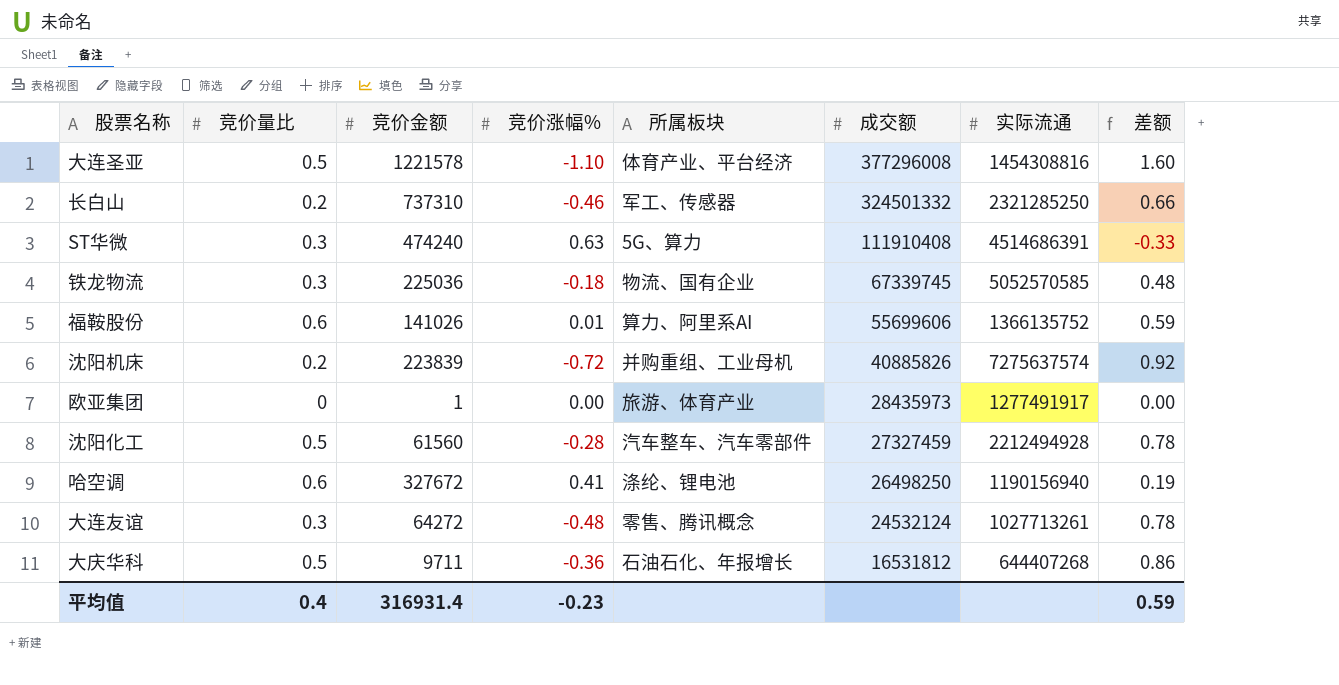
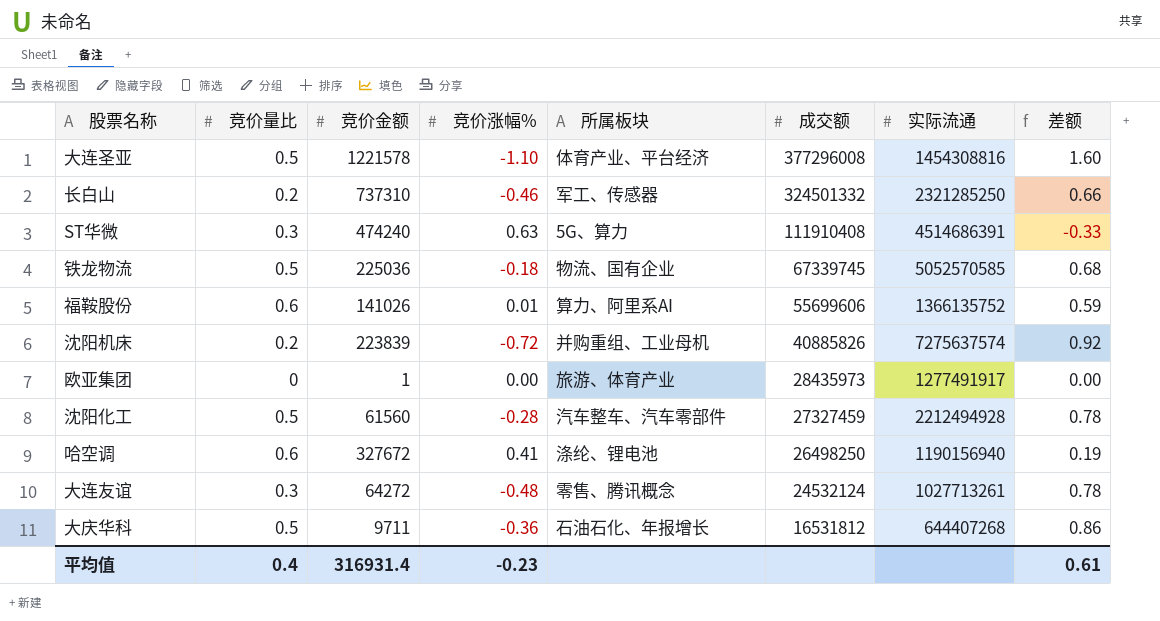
铁龙物流 | 竞价量比: 0.3 -> 0.5
铁龙物流 | 差额: 0.48 -> 0.68
平均值 | 差额: 0.59 -> 0.61

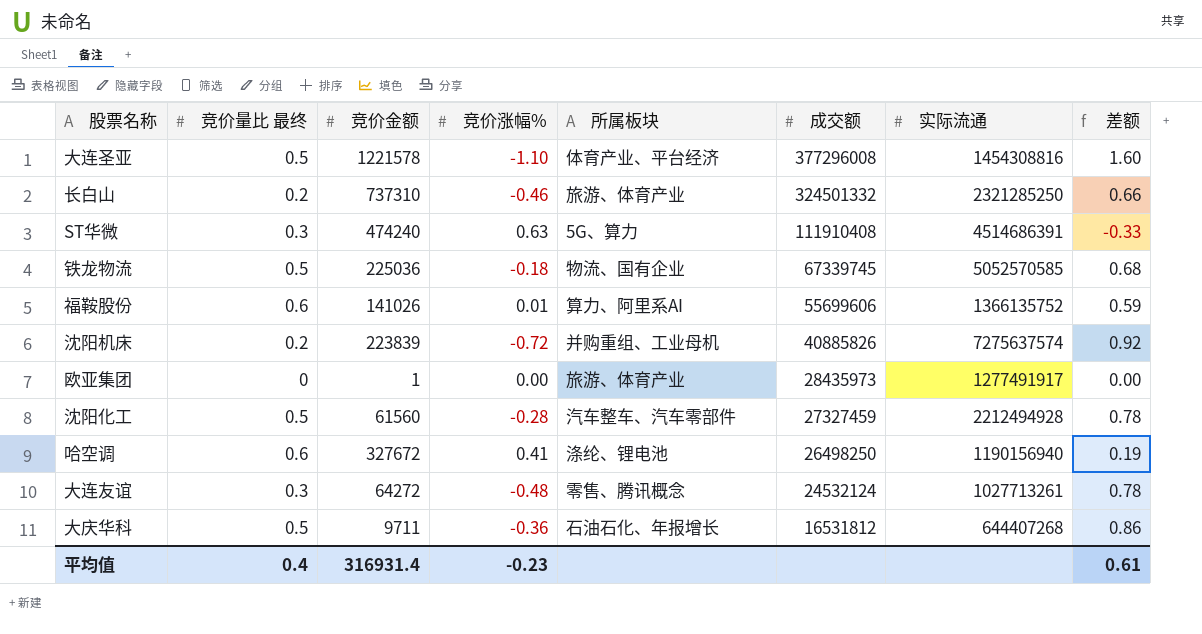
column name: 竞价量比 -> 竞价量比 最终
长白山 | 所属板块: 军工、传感器 -> 旅游、体育产业

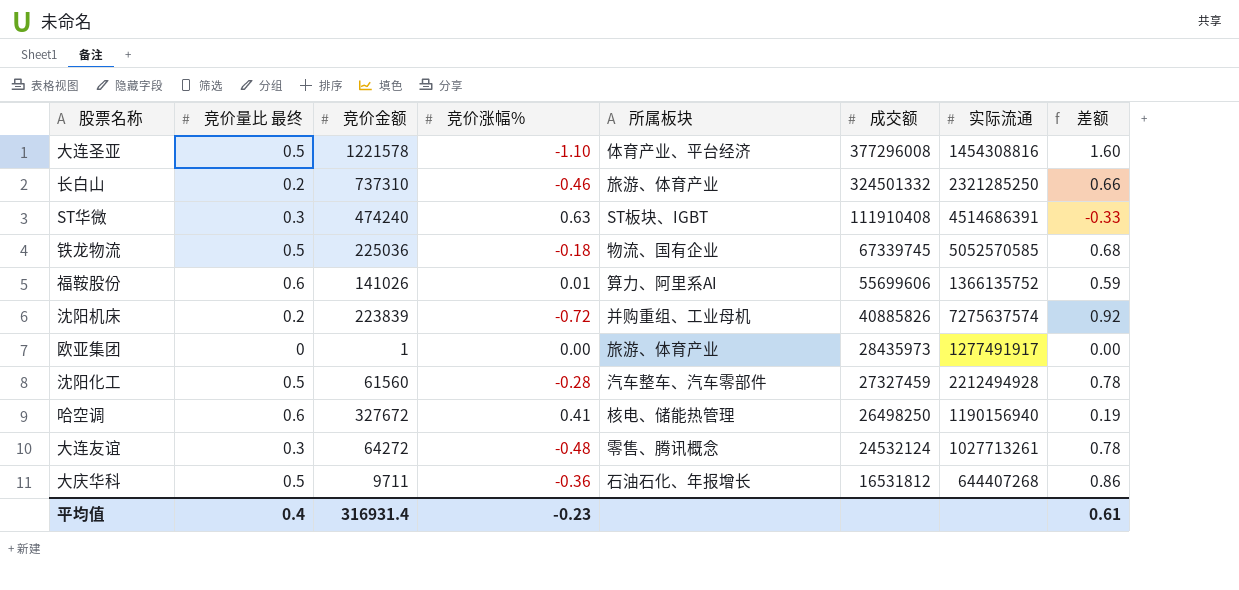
ST华微 | 所属板块: 5G、算力 -> ST板块、IGBT
哈空调 | 所属板块: 涤纶、锂电池 -> 核电、储能热管理

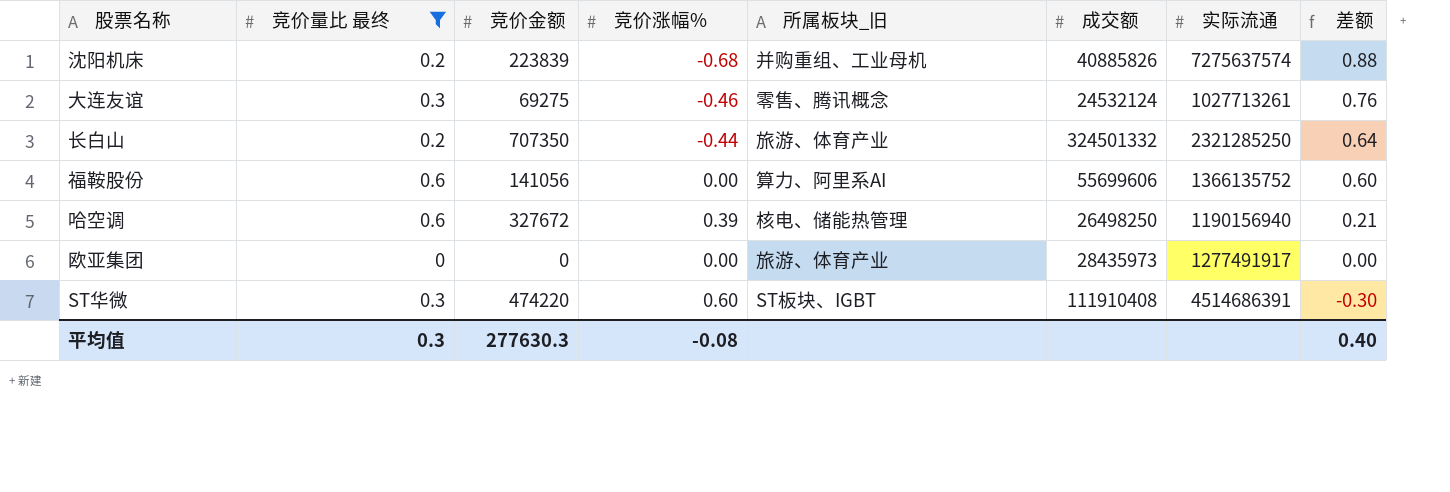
filter: none -> 竞价量比 最终 != 0.5
row order: 成交额 descending -> 差额 descending
column name: 所属板块 -> 所属板块_旧
沈阳机床 | 竞价涨幅%: -0.72 -> -0.68
沈阳机床 | 差额: 0.92 -> 0.88
大连友谊 | 竞价金额: 64272 -> 69275
大连友谊 | 竞价涨幅%: -0.48 -> -0.46
大连友谊 | 差额: 0.78 -> 0.76
长白山 | 竞价金额: 737310 -> 707350
长白山 | 竞价涨幅%: -0.46 -> -0.44
长白山 | 差额: 0.66 -> 0.64
福鞍股份 | 竞价金额: 141026 -> 141056
福鞍股份 | 竞价涨幅%: 0.01 -> 0.00
福鞍股份 | 差额: 0.59 -> 0.60
哈空调 | 竞价涨幅%: 0.41 -> 0.39
哈空调 | 差额: 0.19 -> 0.21
欧亚集团 | 竞价金额: 1 -> 0
ST华微 | 竞价金额: 474240 -> 474220
ST华微 | 竞价涨幅%: 0.63 -> 0.60
ST华微 | 差额: -0.33 -> -0.30
平均值 | 竞价量比 最终: 0.4 -> 0.3
平均值 | 竞价金额: 316931.4 -> 277630.3
平均值 | 竞价涨幅%: -0.23 -> -0.08
平均值 | 差额: 0.61 -> 0.40

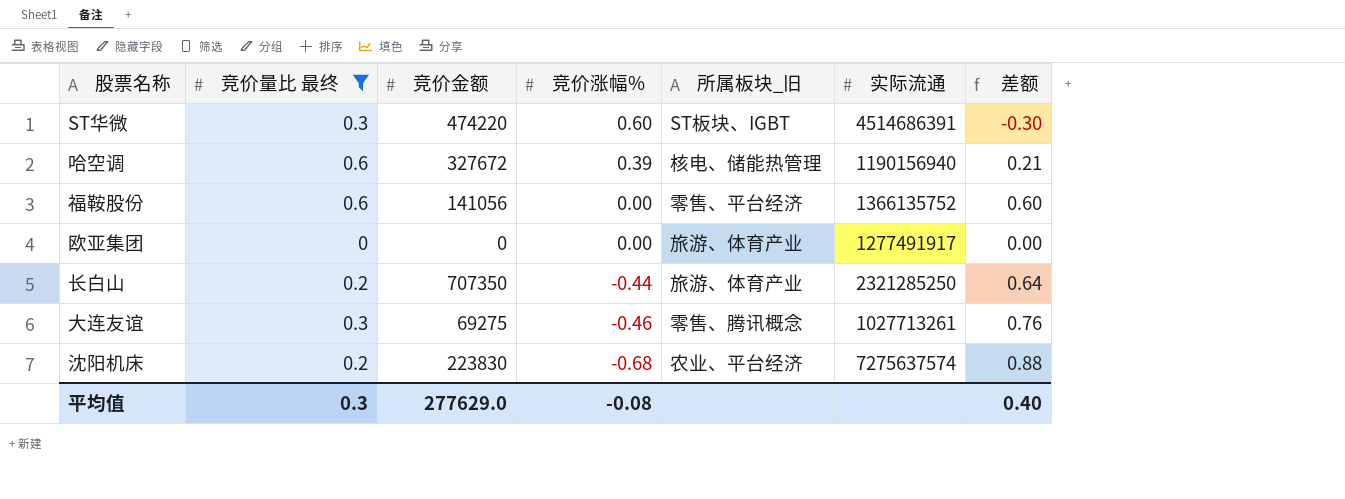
row order: 差额 descending -> 竞价涨幅% descending
column 成交额 | position: 6 -> none
福鞍股份 | 所属板块_旧: 算力、阿里系AI -> 零售、平台经济
沈阳机床 | 竞价金额: 223839 -> 223830
沈阳机床 | 所属板块_旧: 并购重组、工业母机 -> 农业、平台经济
平均值 | 竞价金额: 277630.3 -> 277629.0

